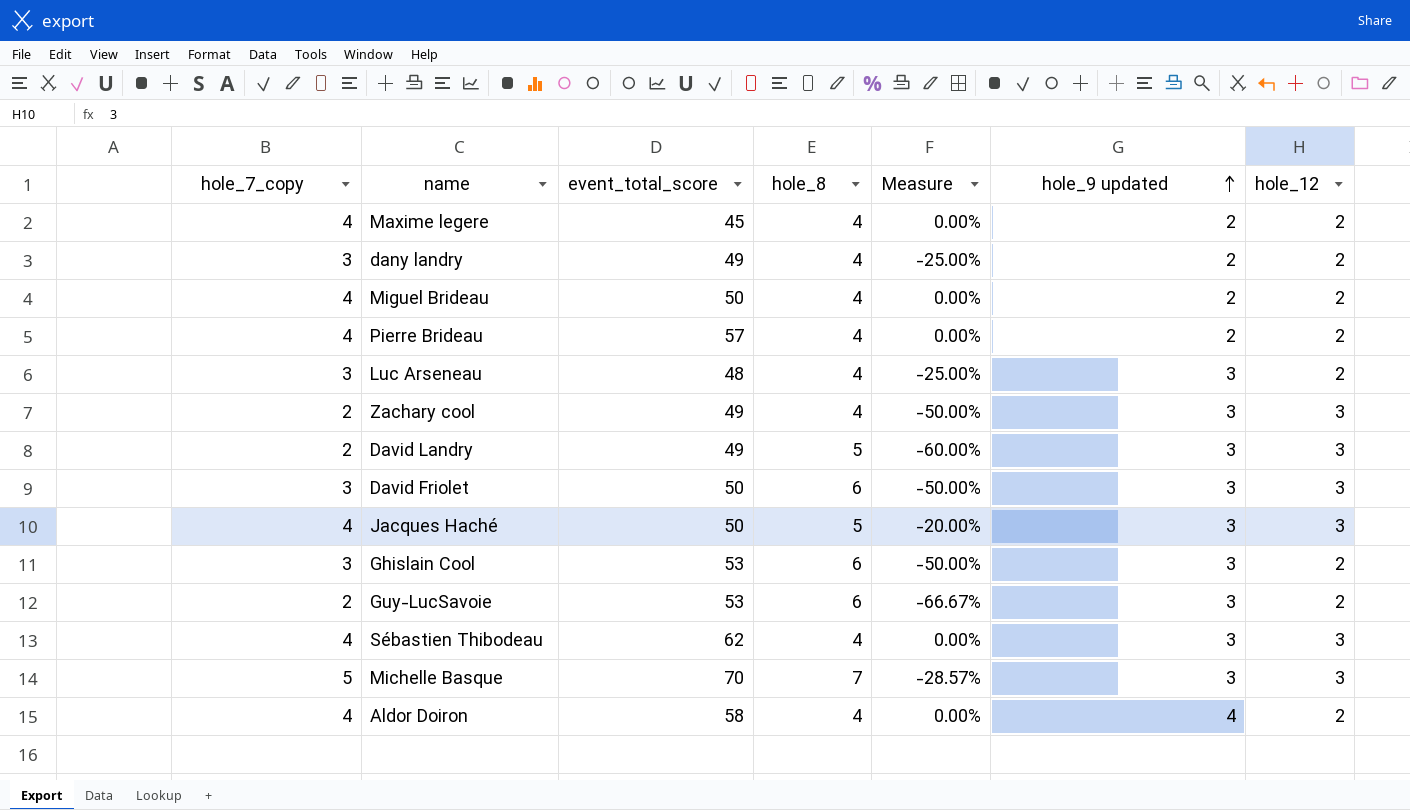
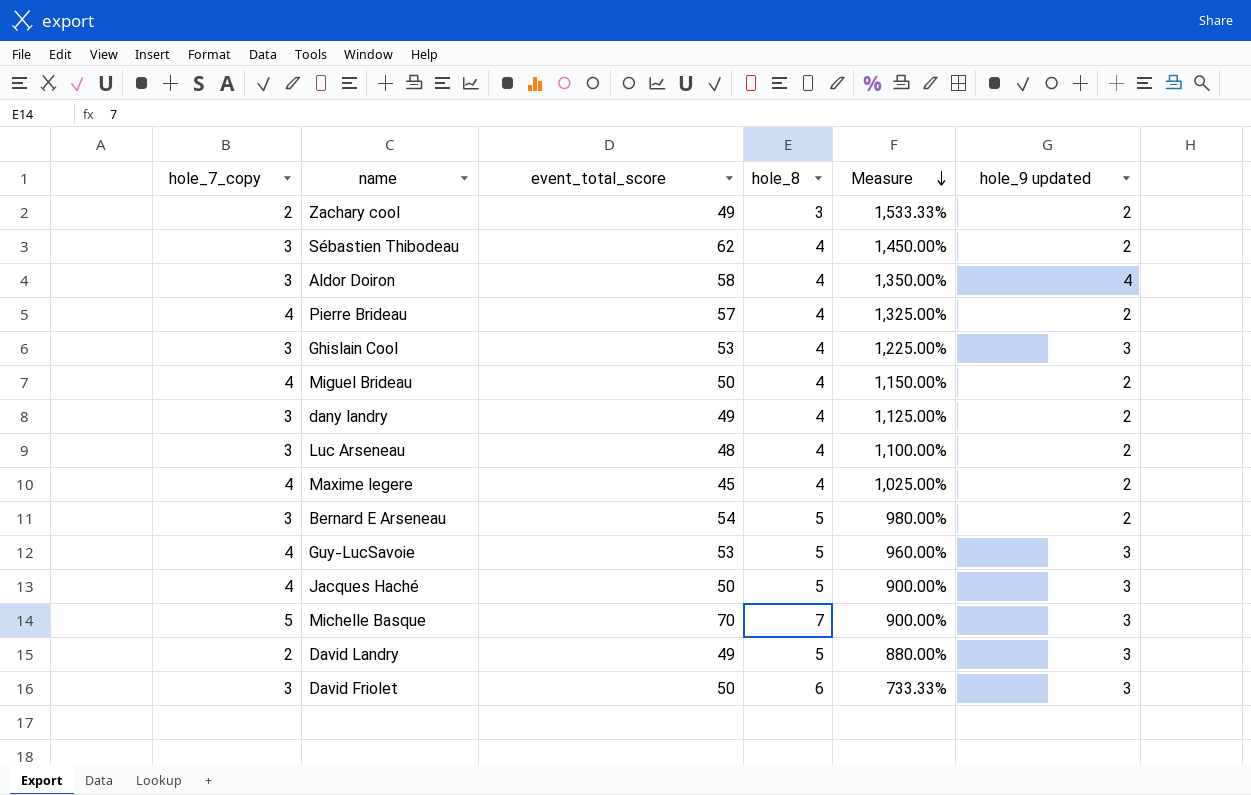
row order: hole_9 updated ascending -> Measure descending
column hole_12 | position: 7 -> none
column Measure | formula: ([hole_7_copy] - [hole_8]) / [hole_8] -> ([event_total_score] - [hole_8]) / [hole_8]
Zachary cool | hole_8: 4 -> 3
Zachary cool | hole_9 updated: 3 -> 2
Sébastien Thibodeau | hole_7_copy: 4 -> 3
Sébastien Thibodeau | hole_9 updated: 3 -> 2
Aldor Doiron | hole_7_copy: 4 -> 3
Ghislain Cool | hole_8: 6 -> 4
Luc Arseneau | hole_9 updated: 3 -> 2
row Bernard E Arseneau: none -> 3 | 54 | 5 | 980.00% | 2
Guy-LucSavoie | hole_7_copy: 2 -> 4
Guy-LucSavoie | hole_8: 6 -> 5

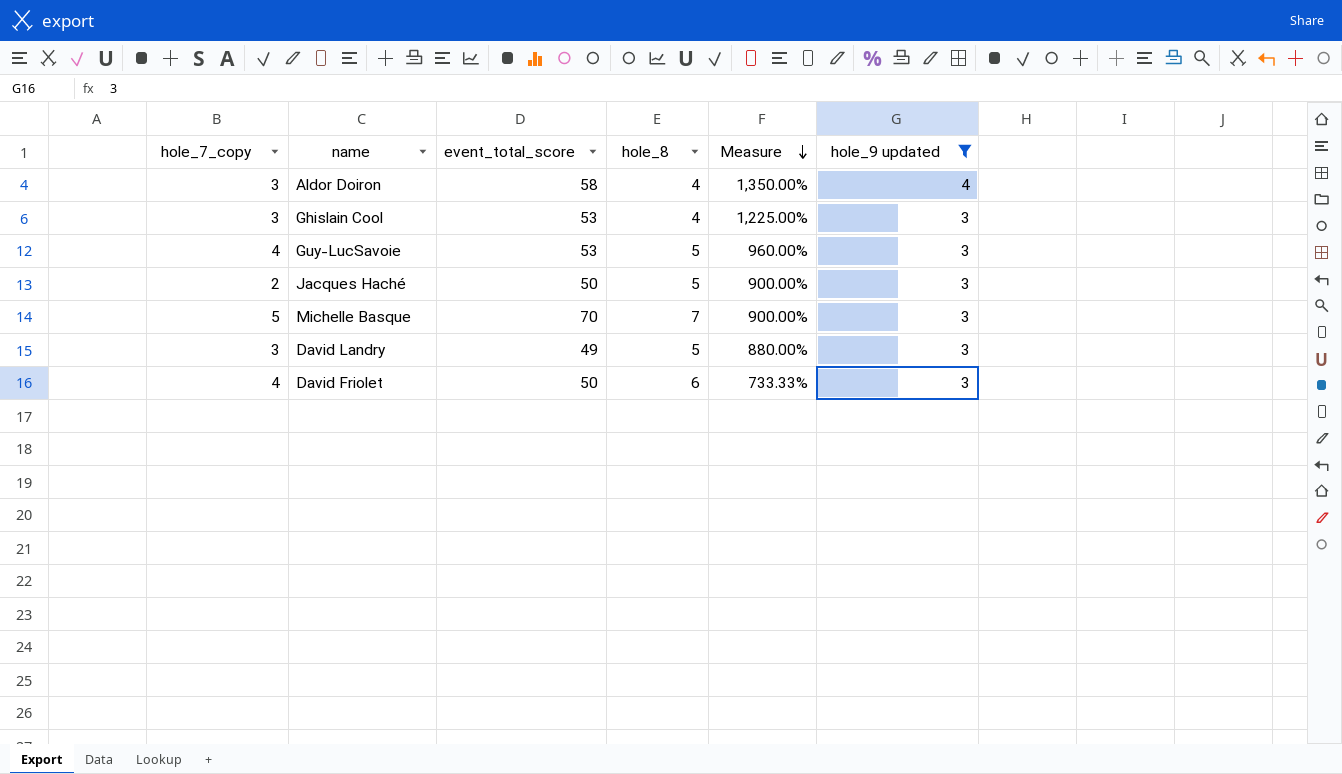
filter: none -> hole_9 updated != 2
Jacques Haché | hole_7_copy: 4 -> 2
David Landry | hole_7_copy: 2 -> 3
David Friolet | hole_7_copy: 3 -> 4

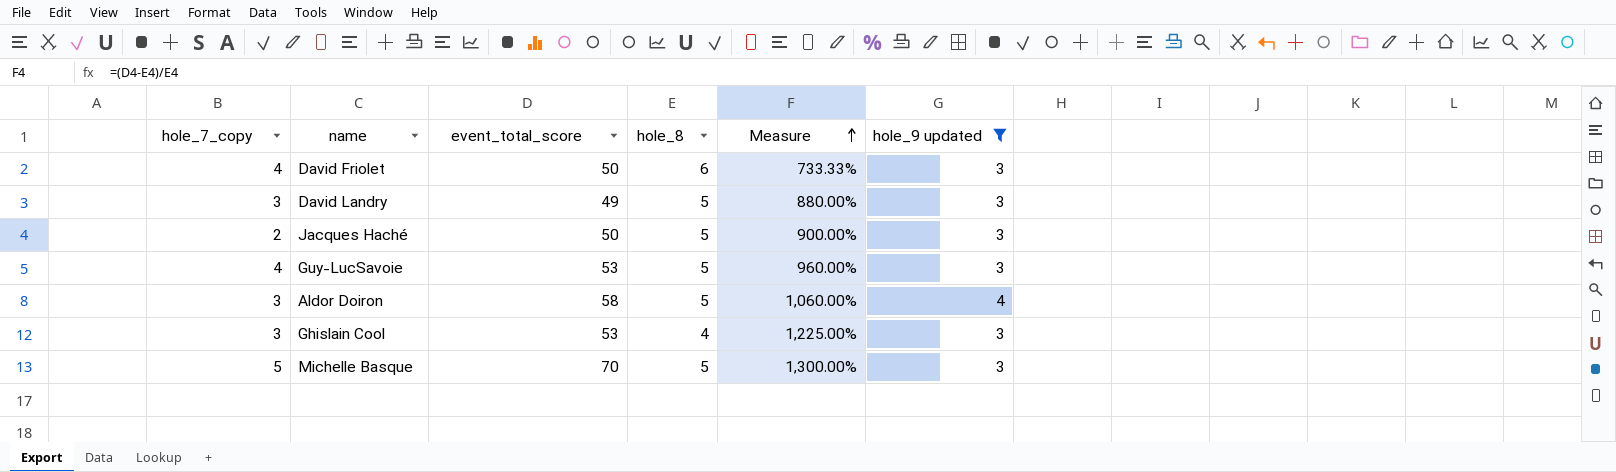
row order: Measure descending -> Measure ascending
Aldor Doiron | hole_8: 4 -> 5
Aldor Doiron | Measure: 1,350.00% -> 1,060.00%
Michelle Basque | hole_8: 7 -> 5
Michelle Basque | Measure: 900.00% -> 1,300.00%

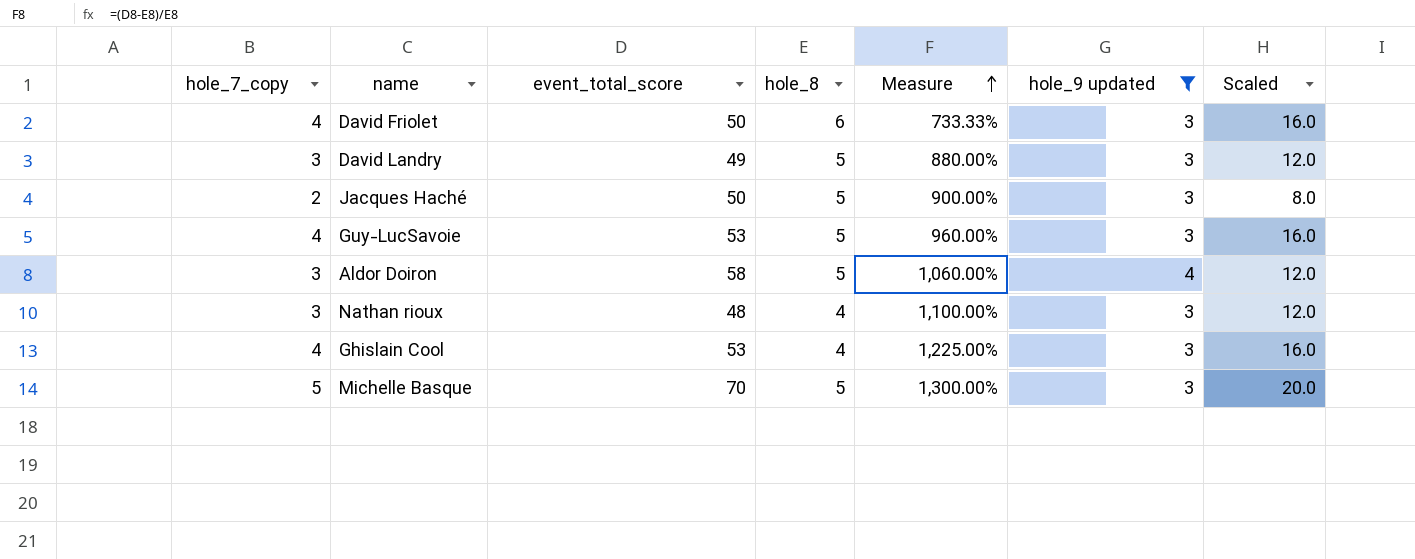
column Scaled | formula: none -> [hole_7_copy] * 4
row Nathan rioux: none -> 3 | 48 | 4 | 1,100.00% | 3 | 12.0
Ghislain Cool | hole_7_copy: 3 -> 4

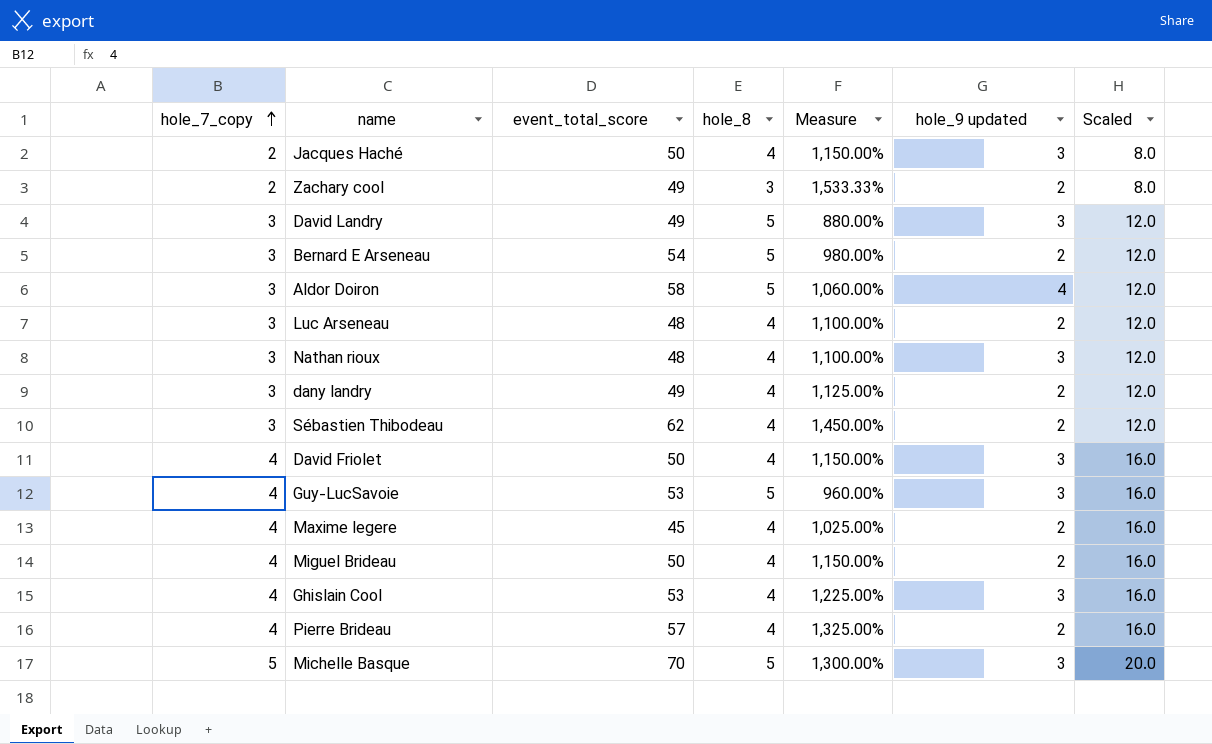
filter: hole_9 updated != 2 -> none
row order: Measure ascending -> hole_7_copy ascending
Jacques Haché | hole_8: 5 -> 4
Jacques Haché | Measure: 900.00% -> 1,150.00%
David Friolet | hole_8: 6 -> 4
David Friolet | Measure: 733.33% -> 1,150.00%

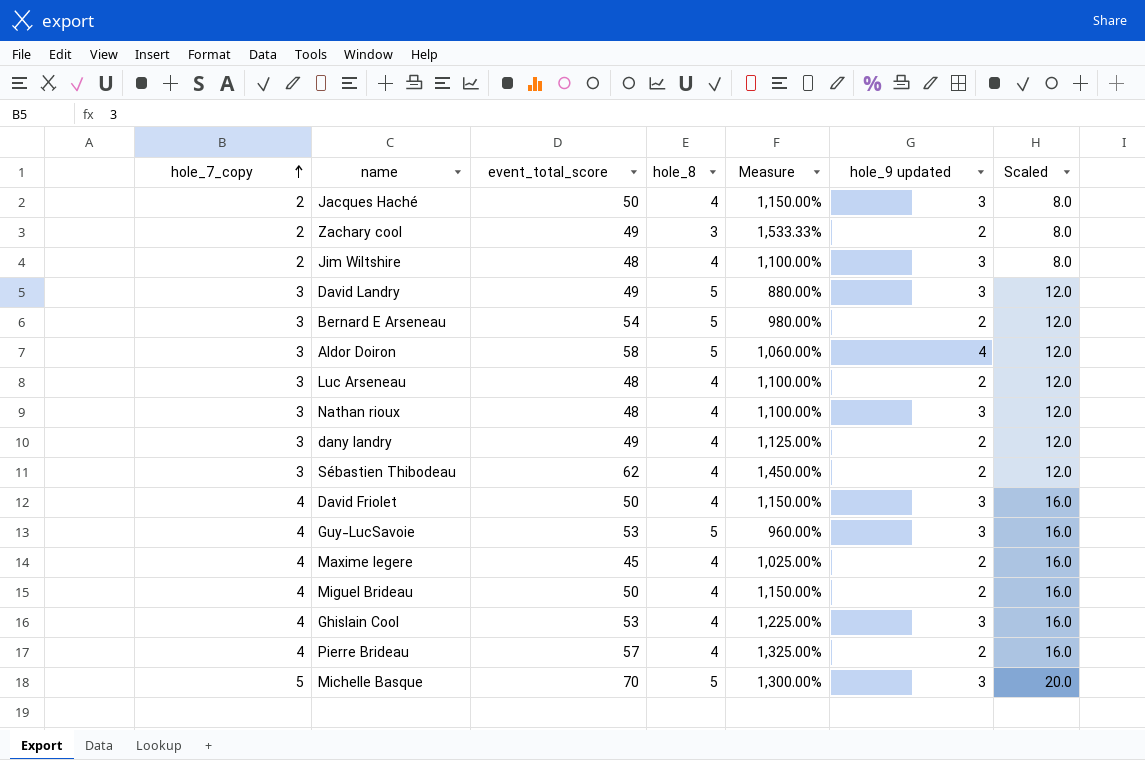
row Jim Wiltshire: none -> 2 | 48 | 4 | 1,100.00% | 3 | 8.0

